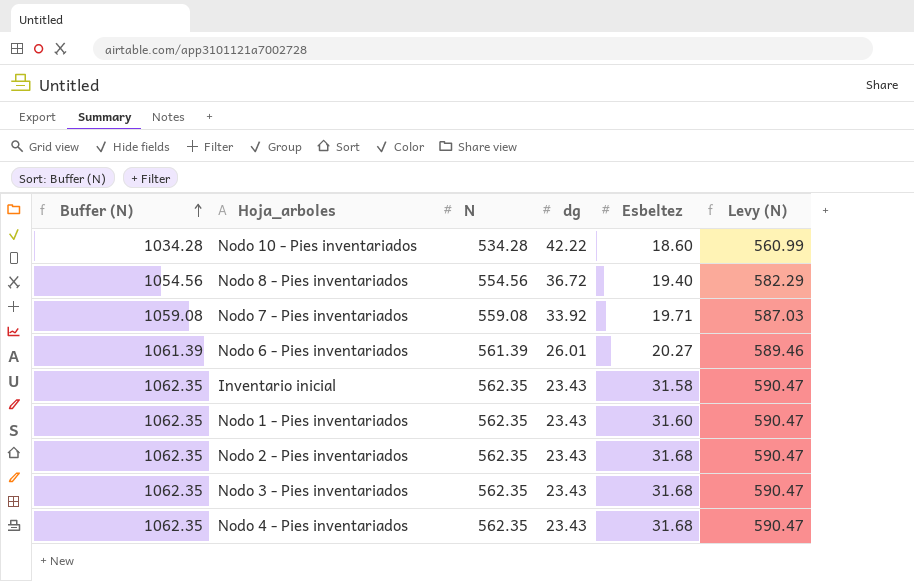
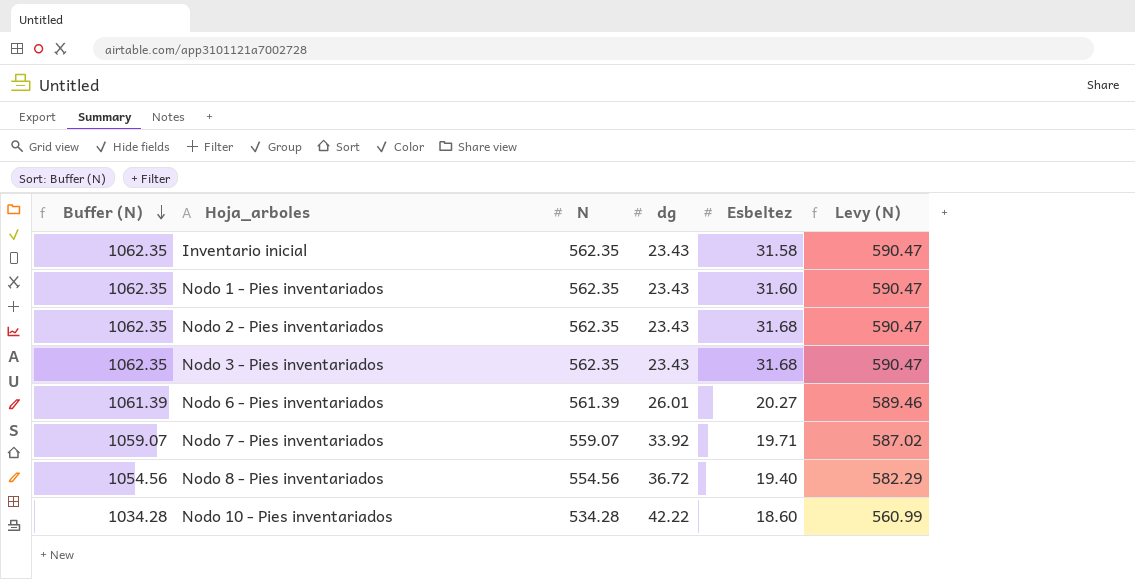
row order: Buffer (N) ascending -> Buffer (N) descending
row Nodo 4 - Pies inventariados: 1062.35 | 562.35 | 23.43 | 31.68 | 590.47 -> none
Nodo 7 - Pies inventariados | Buffer (N): 1059.08 -> 1059.07
Nodo 7 - Pies inventariados | N: 559.08 -> 559.07
Nodo 7 - Pies inventariados | Levy (N): 587.03 -> 587.02

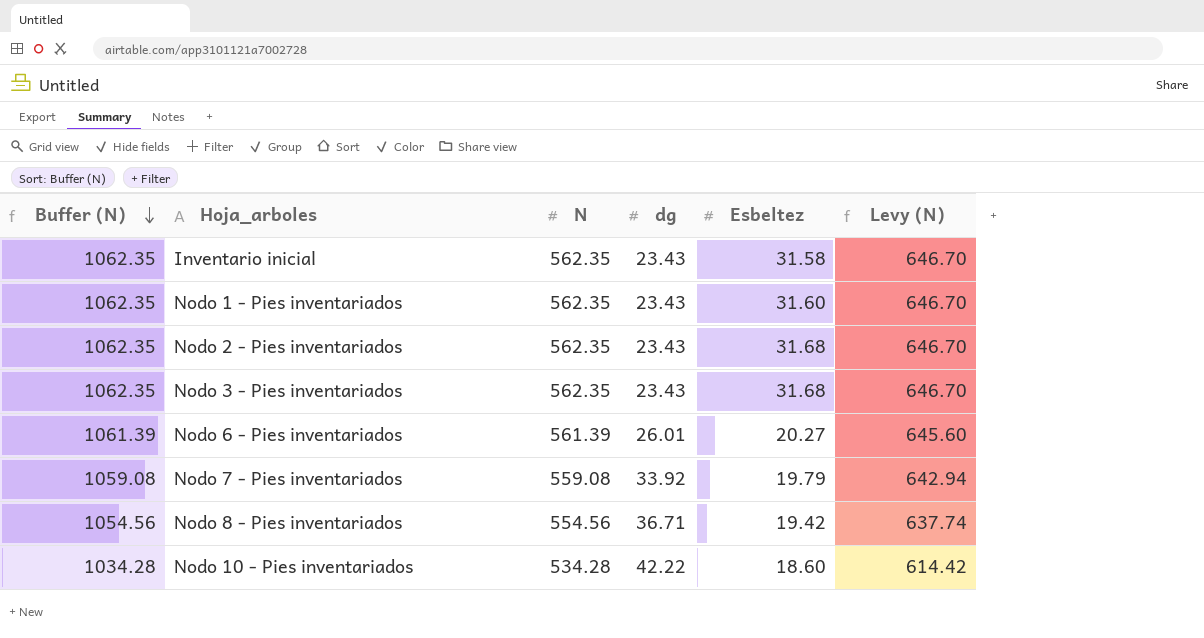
column Levy (N) | formula: [N] * 1.05 -> [N] * 1.15
Nodo 7 - Pies inventariados | Buffer (N): 1059.07 -> 1059.08
Nodo 7 - Pies inventariados | N: 559.07 -> 559.08
Nodo 7 - Pies inventariados | Esbeltez: 19.71 -> 19.79
Nodo 8 - Pies inventariados | dg: 36.72 -> 36.71
Nodo 8 - Pies inventariados | Esbeltez: 19.40 -> 19.42

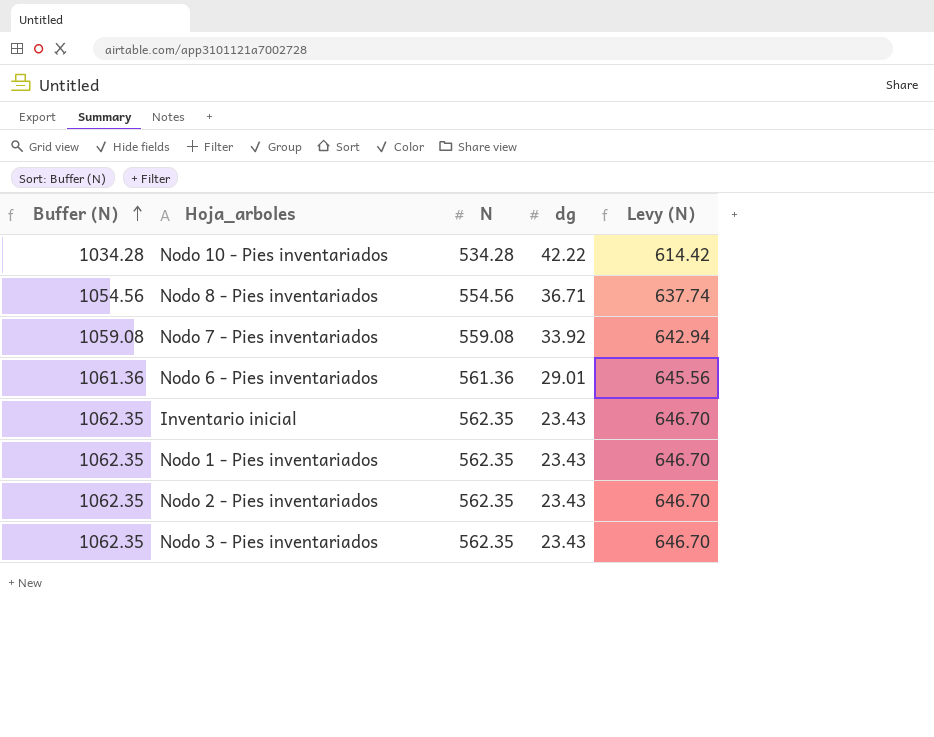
row order: Buffer (N) descending -> Buffer (N) ascending
column Esbeltez | position: 5 -> none
Nodo 6 - Pies inventariados | Buffer (N): 1061.39 -> 1061.36
Nodo 6 - Pies inventariados | N: 561.39 -> 561.36
Nodo 6 - Pies inventariados | dg: 26.01 -> 29.01
Nodo 6 - Pies inventariados | Levy (N): 645.60 -> 645.56

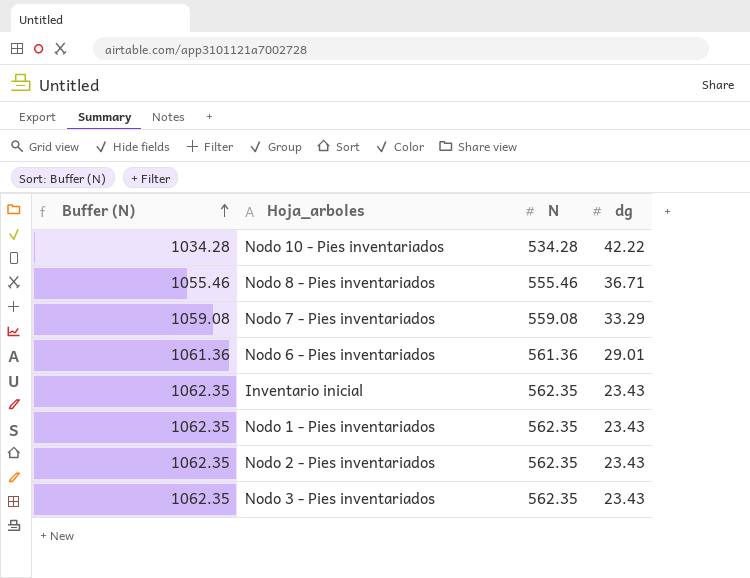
column Levy (N) | formula: [N] * 1.15 -> none
Nodo 8 - Pies inventariados | Buffer (N): 1054.56 -> 1055.46
Nodo 8 - Pies inventariados | N: 554.56 -> 555.46
Nodo 7 - Pies inventariados | dg: 33.92 -> 33.29

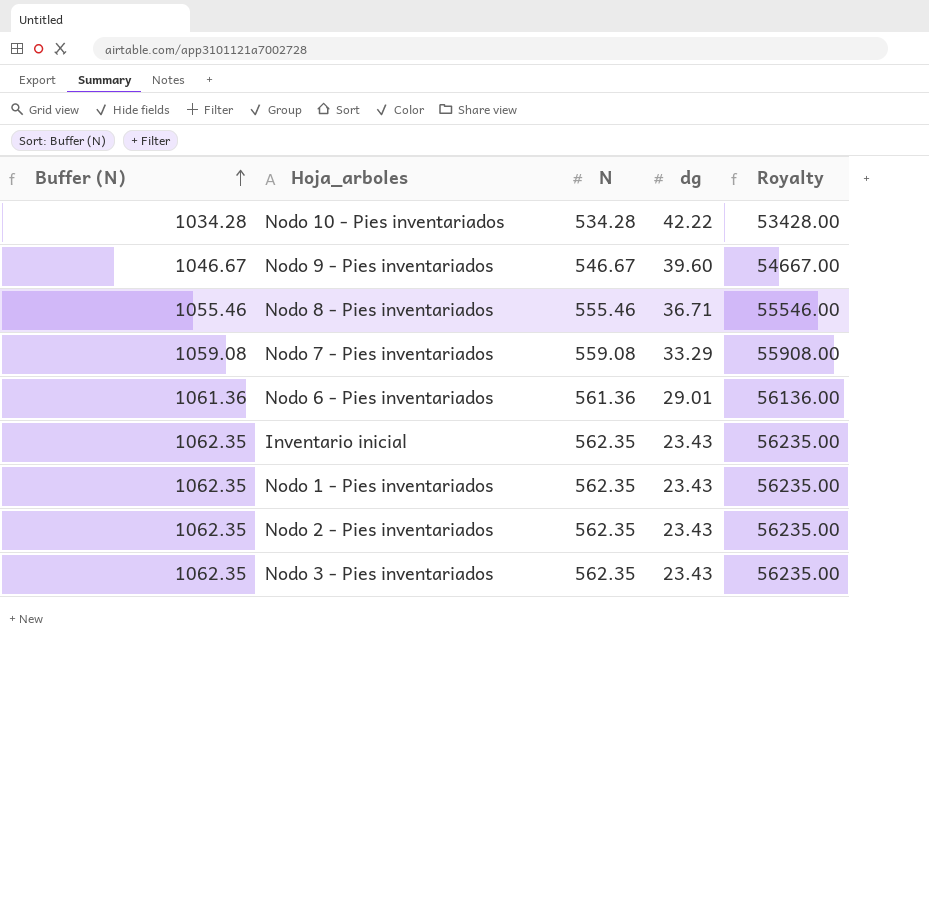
column Royalty | formula: none -> [N] * 100
row Nodo 9 - Pies inventariados: none -> 1046.67 | 546.67 | 39.60 | 54667.00

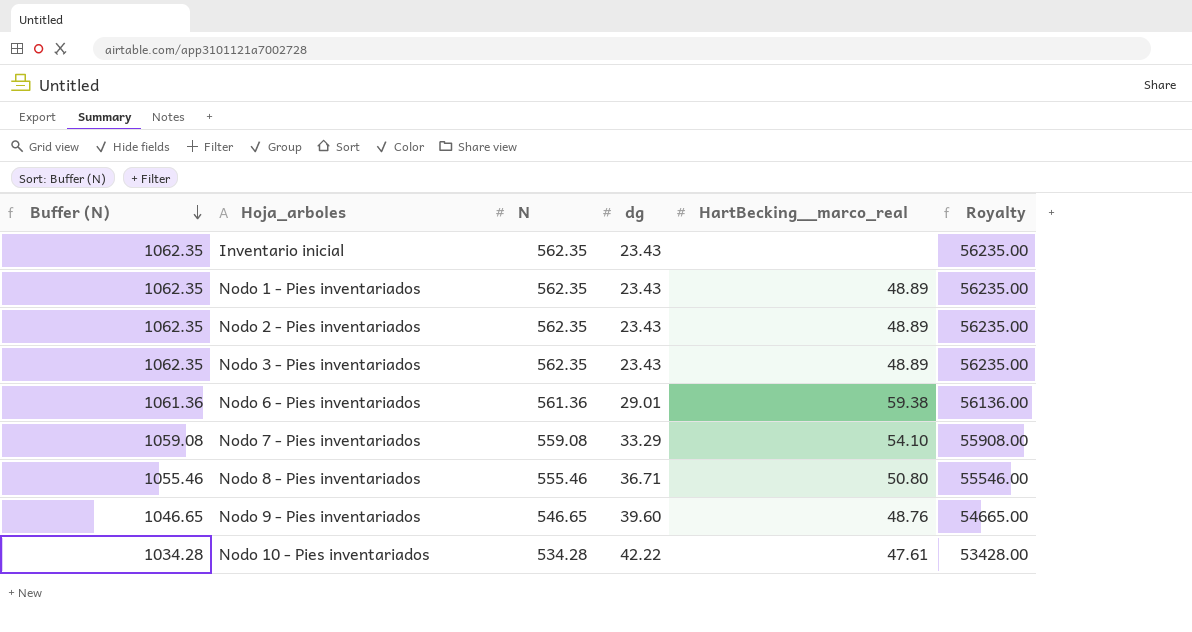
row order: Buffer (N) ascending -> Buffer (N) descending
column HartBecking__marco_real | position: none -> 5
Nodo 9 - Pies inventariados | Buffer (N): 1046.67 -> 1046.65
Nodo 9 - Pies inventariados | N: 546.67 -> 546.65
Nodo 9 - Pies inventariados | Royalty: 54667.00 -> 54665.00

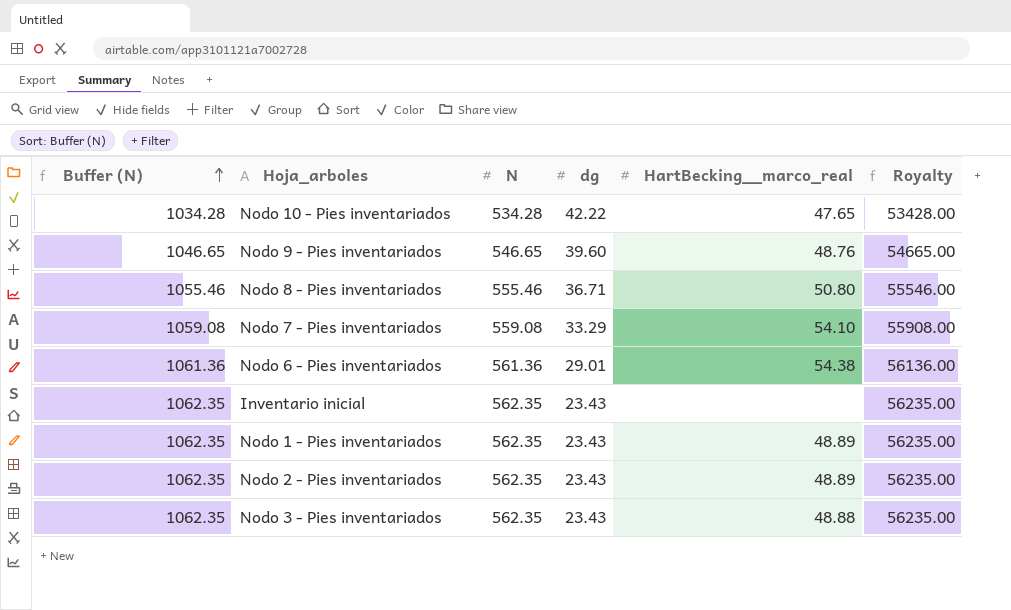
row order: Buffer (N) descending -> Buffer (N) ascending
Nodo 10 - Pies inventariados | HartBecking__marco_real: 47.61 -> 47.65
Nodo 6 - Pies inventariados | HartBecking__marco_real: 59.38 -> 54.38
Nodo 3 - Pies inventariados | HartBecking__marco_real: 48.89 -> 48.88

